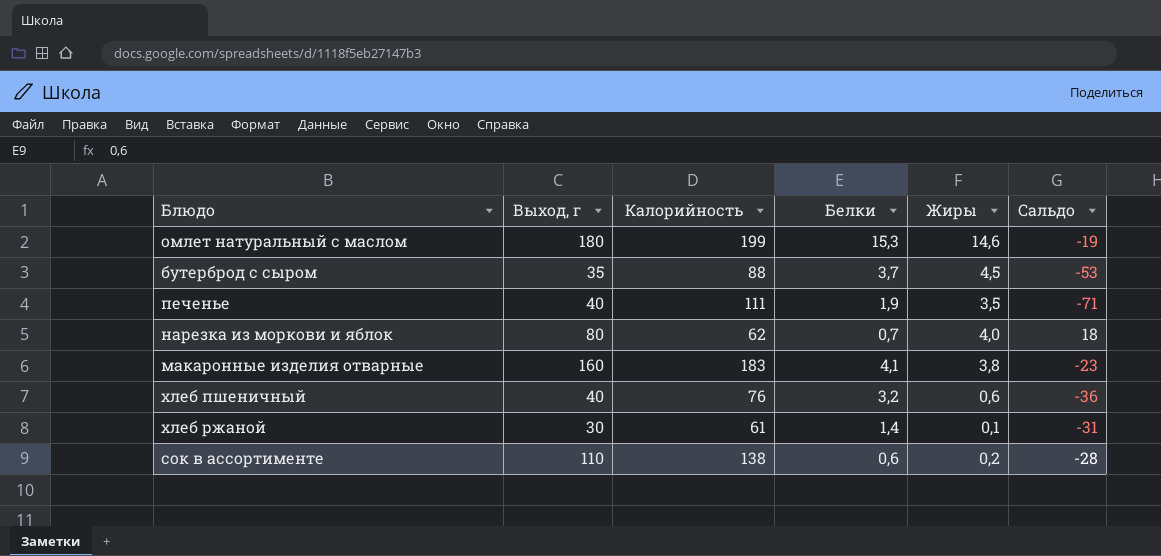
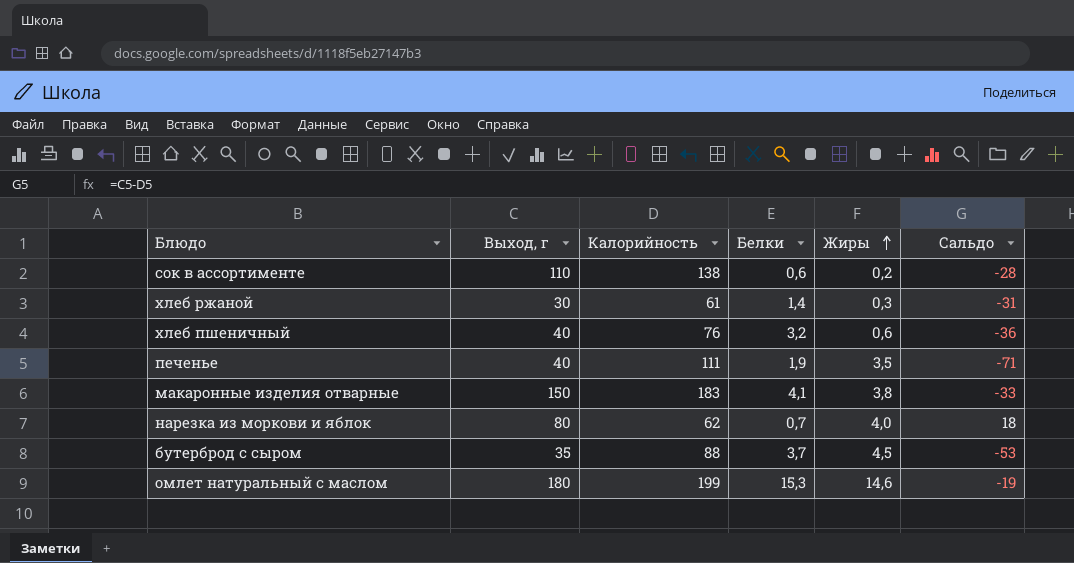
row order: none -> Жиры ascending
хлеб ржаной | Жиры: 0,1 -> 0,3
макаронные изделия отварные | Выход, г: 160 -> 150
макаронные изделия отварные | Сальдо: -23 -> -33

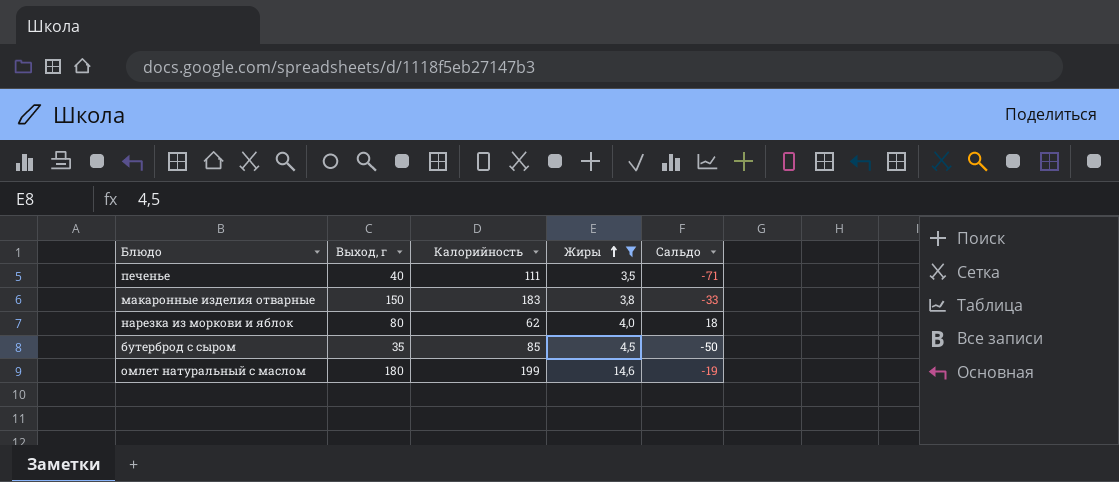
filter: none -> Жиры >= 3,5
column Белки | position: 4 -> none
бутерброд с сыром | Калорийность: 88 -> 85
бутерброд с сыром | Сальдо: -53 -> -50

